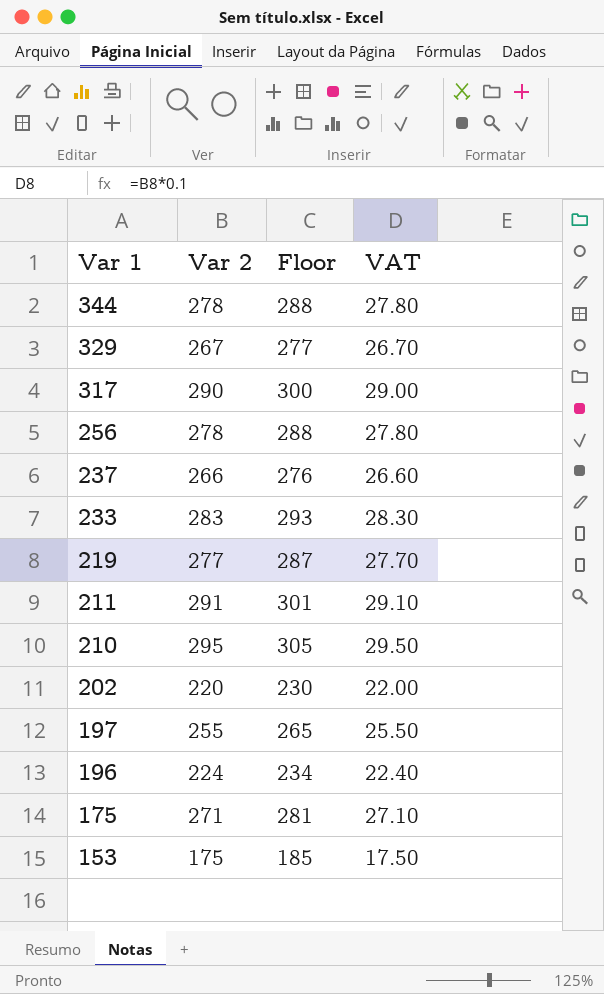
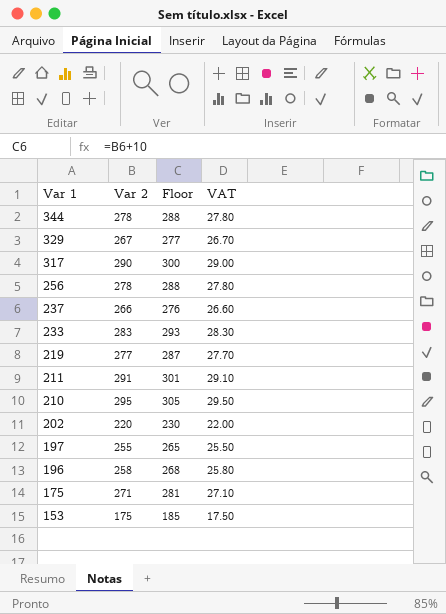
196 | Var 2: 224 -> 258
196 | Floor: 234 -> 268
196 | VAT: 22.40 -> 25.80

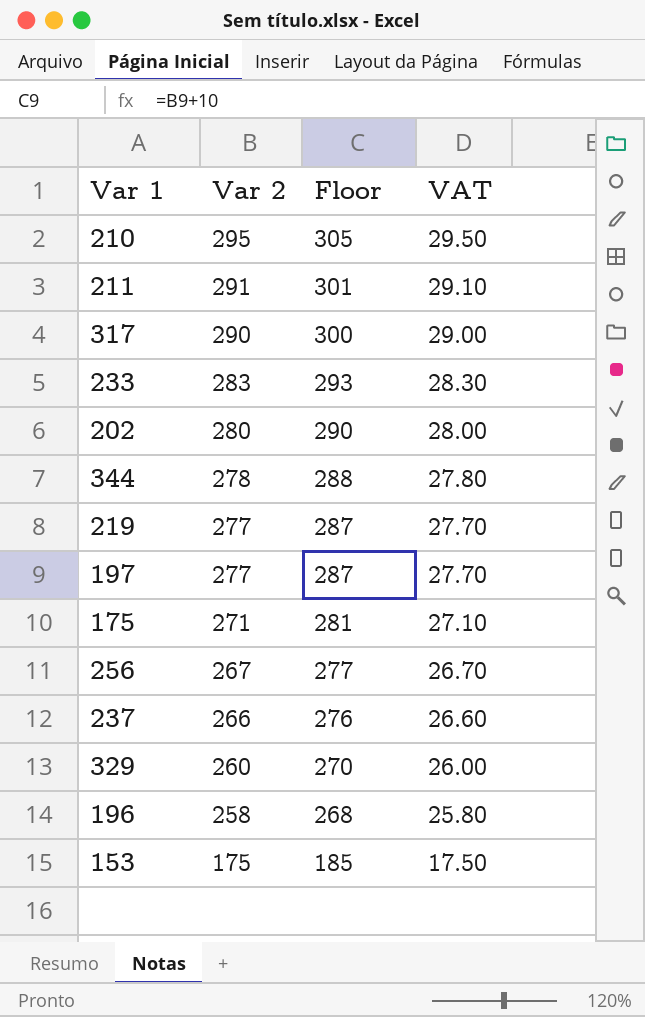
row order: Var 1 descending -> Var 2 descending
202 | Var 2: 220 -> 280
202 | Floor: 230 -> 290
202 | VAT: 22.00 -> 28.00
197 | Var 2: 255 -> 277
197 | Floor: 265 -> 287
197 | VAT: 25.50 -> 27.70
256 | Var 2: 278 -> 267
256 | Floor: 288 -> 277
256 | VAT: 27.80 -> 26.70
329 | Var 2: 267 -> 260
329 | Floor: 277 -> 270
329 | VAT: 26.70 -> 26.00

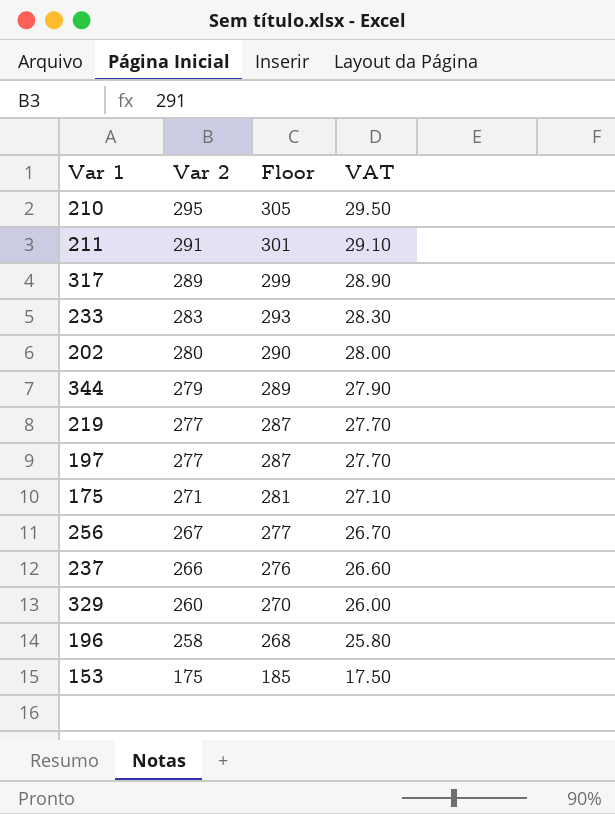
317 | Var 2: 290 -> 289
317 | Floor: 300 -> 299
317 | VAT: 29.00 -> 28.90
344 | Var 2: 278 -> 279
344 | Floor: 288 -> 289
344 | VAT: 27.80 -> 27.90

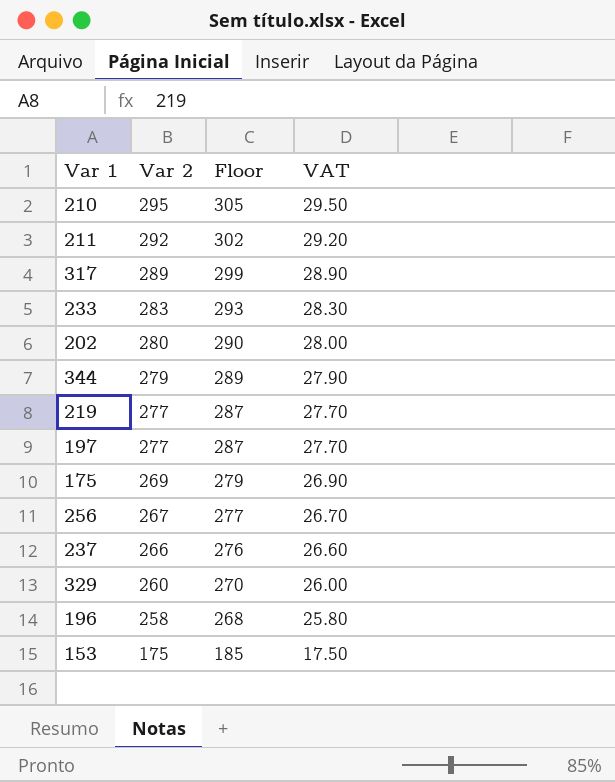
211 | Var 2: 291 -> 292
211 | Floor: 301 -> 302
211 | VAT: 29.10 -> 29.20
175 | Var 2: 271 -> 269
175 | Floor: 281 -> 279
175 | VAT: 27.10 -> 26.90

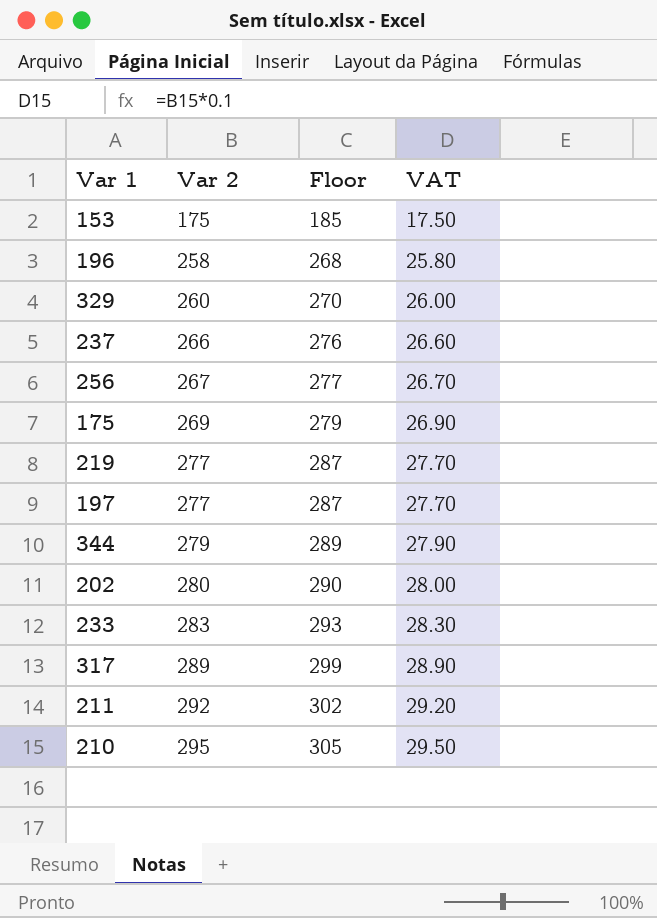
row order: Var 2 descending -> Var 2 ascending

